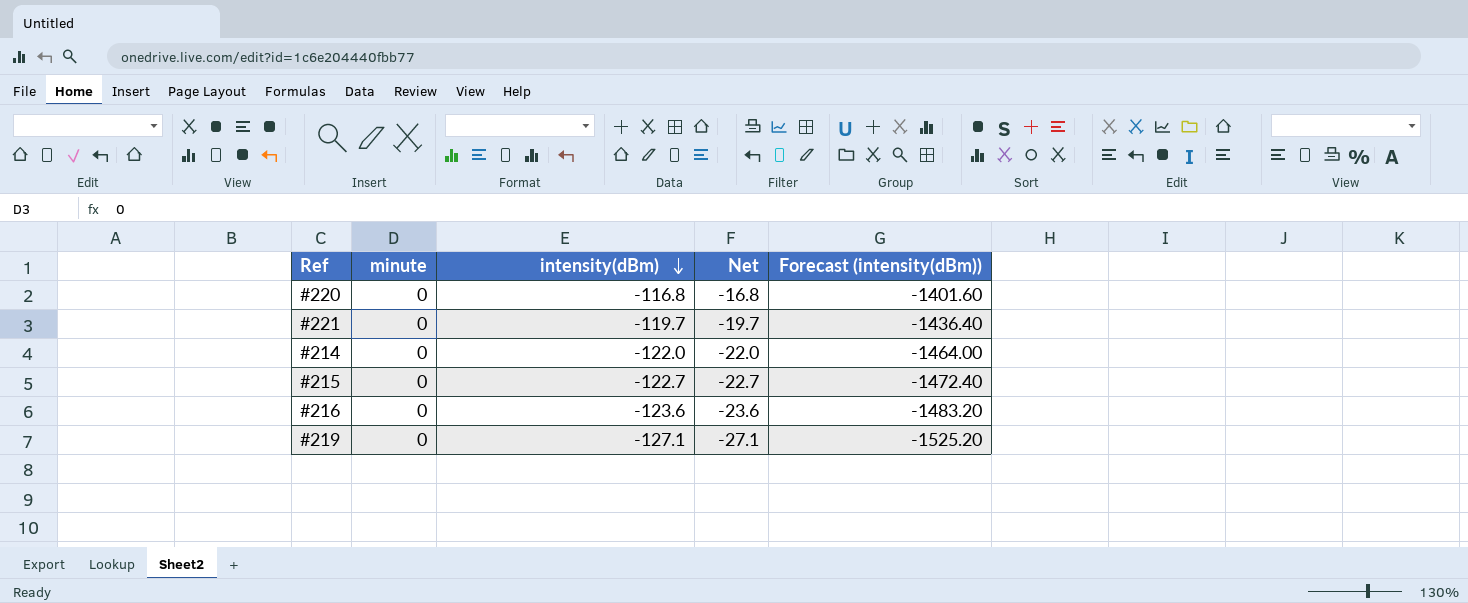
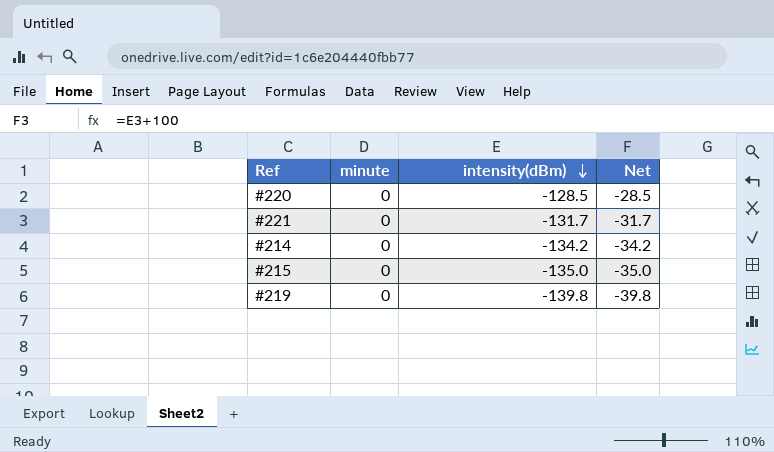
column Forecast (intensity(dBm)) | formula: [intensity(dBm)] * 12 -> none
row #216: 0 | -123.6 | -23.6 | -1483.20 -> none
#220 | intensity(dBm): -116.8 -> -128.5
#220 | Net: -16.8 -> -28.5
#221 | intensity(dBm): -119.7 -> -131.7
#221 | Net: -19.7 -> -31.7
#214 | intensity(dBm): -122.0 -> -134.2
#214 | Net: -22.0 -> -34.2
#215 | intensity(dBm): -122.7 -> -135.0
#215 | Net: -22.7 -> -35.0
#219 | intensity(dBm): -127.1 -> -139.8
#219 | Net: -27.1 -> -39.8

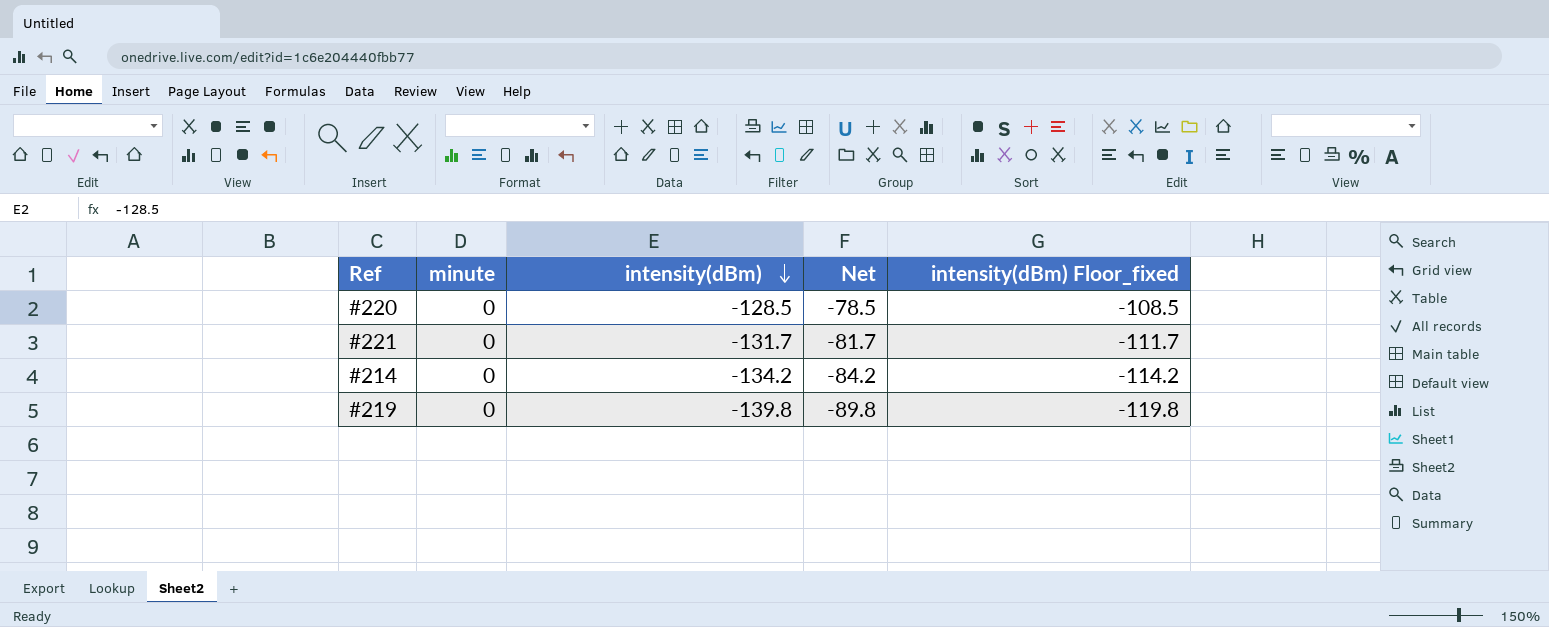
column Net | formula: [intensity(dBm)] + 100 -> [intensity(dBm)] + 50
column intensity(dBm) Floor_fixed | formula: none -> [intensity(dBm)] + 20
row #215: 0 | -135.0 | -35.0 -> none

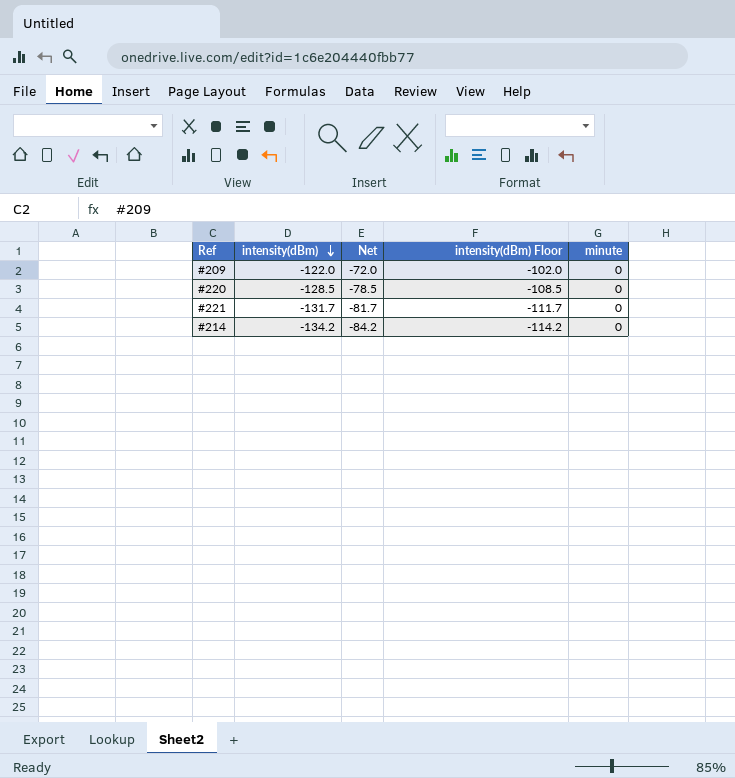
column name: intensity(dBm) Floor_fixed -> intensity(dBm) Floor
column minute | position: 2 -> 5
row #219: 0 | -139.8 | -89.8 | -119.8 -> none
row #209: none -> -122.0 | -72.0 | -102.0 | 0

